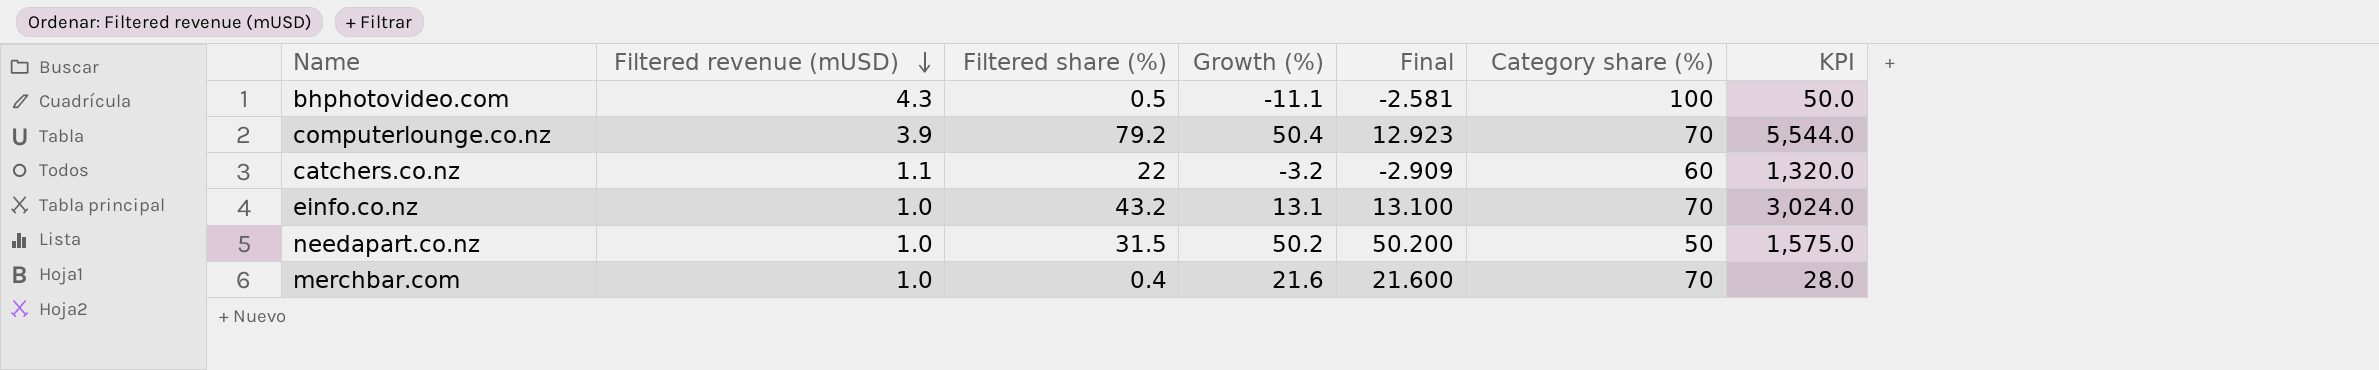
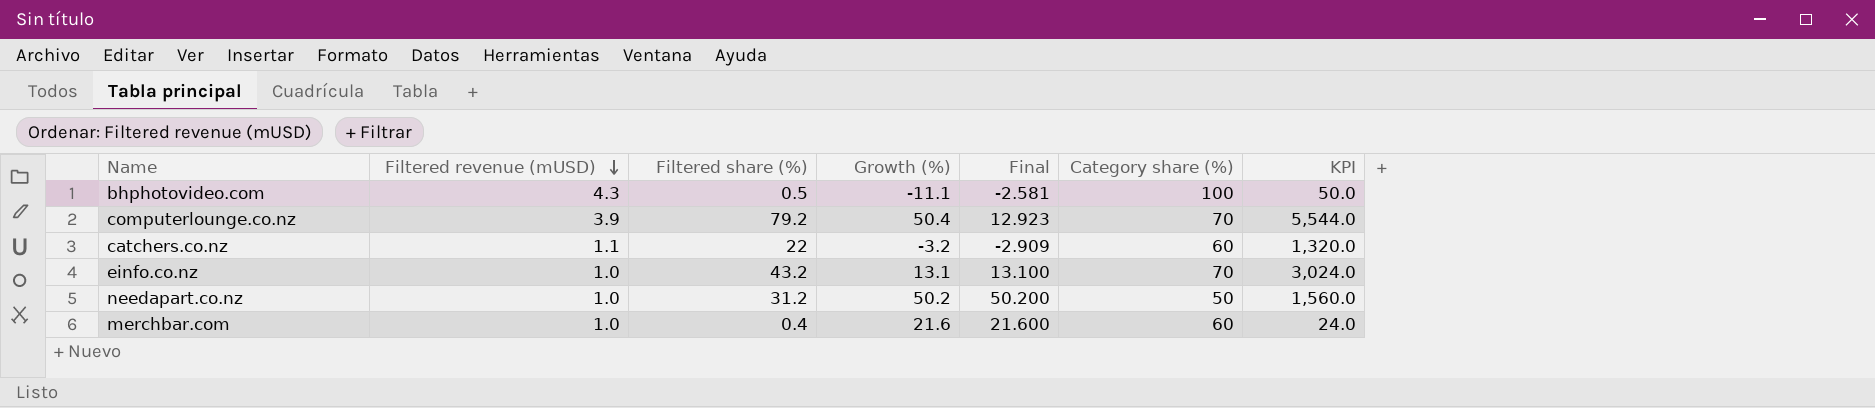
needapart.co.nz | Filtered share (%): 31.5 -> 31.2
needapart.co.nz | KPI: 1,575.0 -> 1,560.0
merchbar.com | Category share (%): 70 -> 60
merchbar.com | KPI: 28.0 -> 24.0

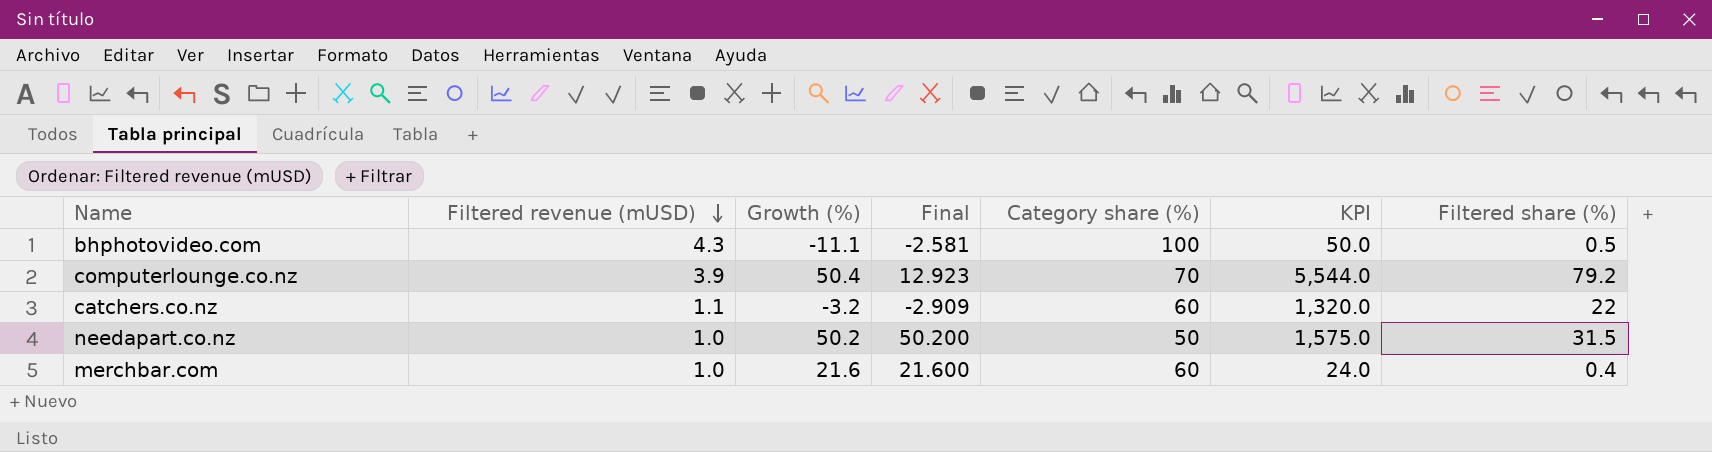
column Filtered share (%) | position: 3 -> 7
row einfo.co.nz: 1.0 | 43.2 | 13.1 | 13.100 | 70 | 3,024.0 -> none
needapart.co.nz | KPI: 1,560.0 -> 1,575.0
needapart.co.nz | Filtered share (%): 31.2 -> 31.5

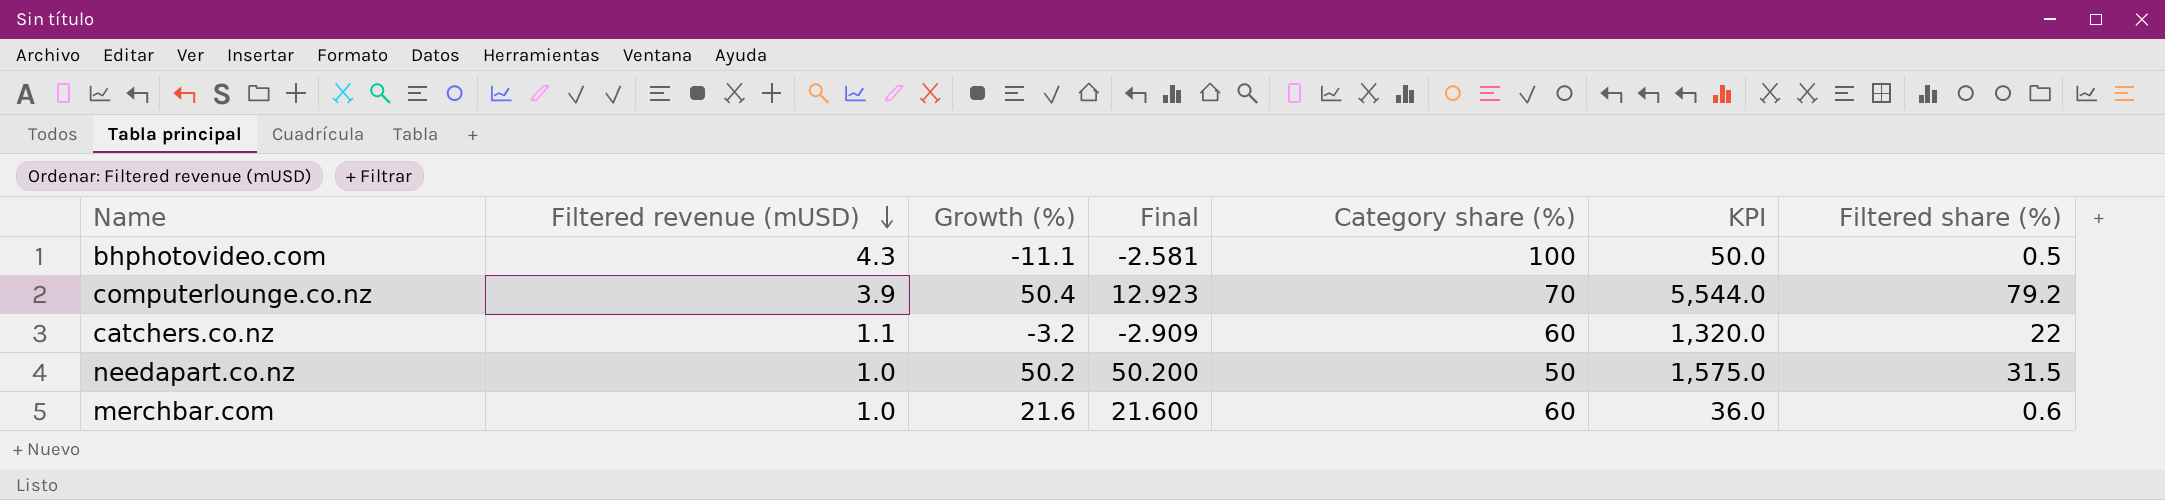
merchbar.com | KPI: 24.0 -> 36.0
merchbar.com | Filtered share (%): 0.4 -> 0.6

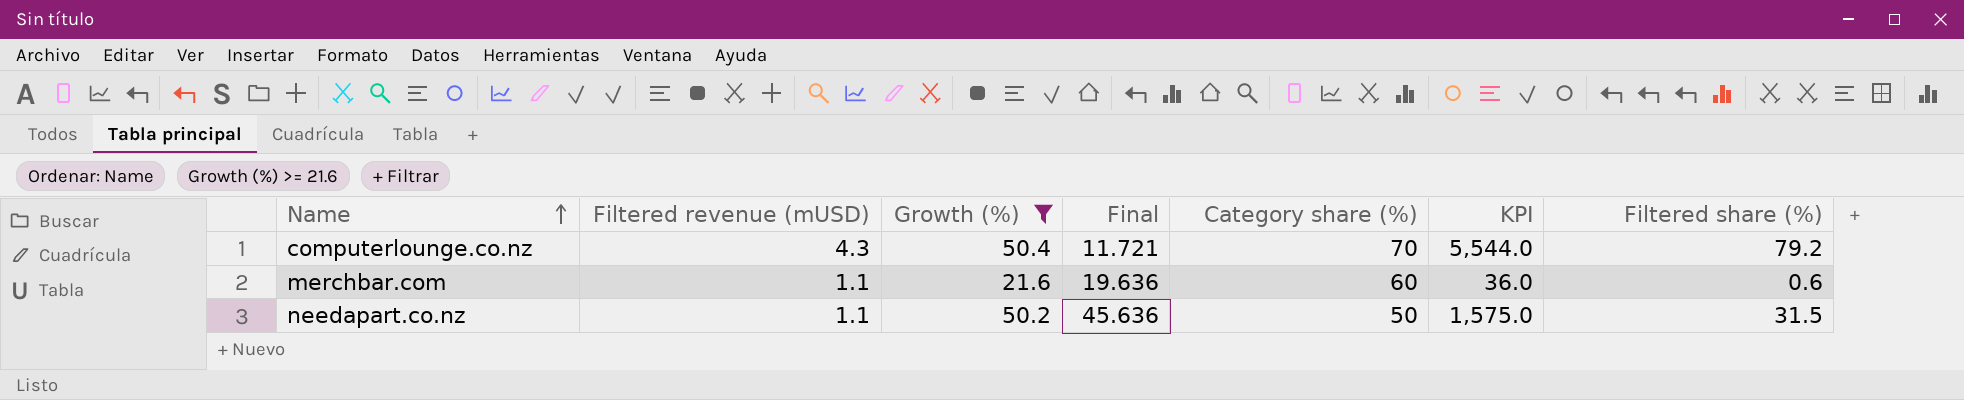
filter: none -> Growth (%) >= 21.6
row order: Filtered revenue (mUSD) descending -> Name ascending
computerlounge.co.nz | Filtered revenue (mUSD): 3.9 -> 4.3
computerlounge.co.nz | Final: 12.923 -> 11.721
merchbar.com | Filtered revenue (mUSD): 1.0 -> 1.1
merchbar.com | Final: 21.600 -> 19.636
needapart.co.nz | Filtered revenue (mUSD): 1.0 -> 1.1
needapart.co.nz | Final: 50.200 -> 45.636

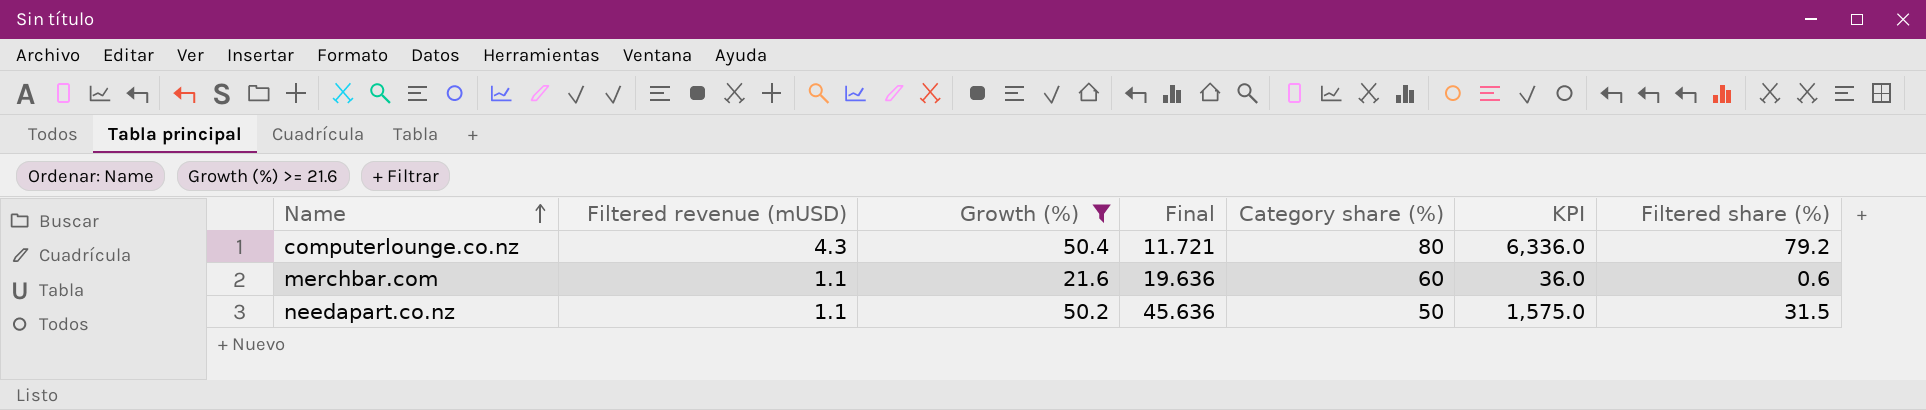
computerlounge.co.nz | Category share (%): 70 -> 80
computerlounge.co.nz | KPI: 5,544.0 -> 6,336.0

